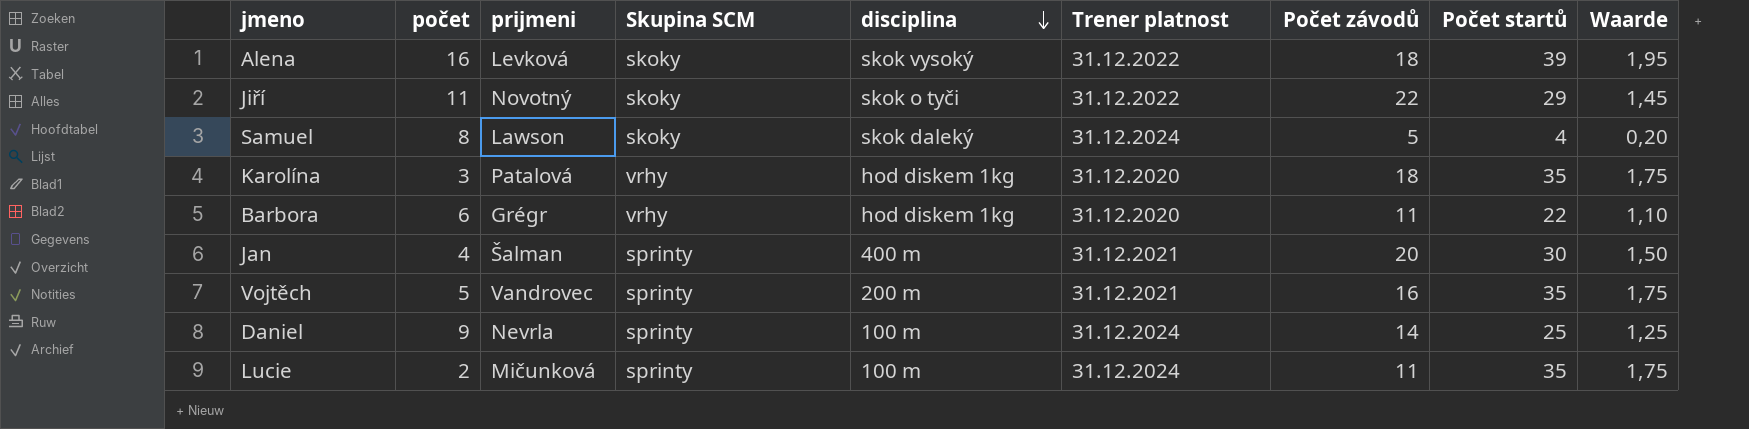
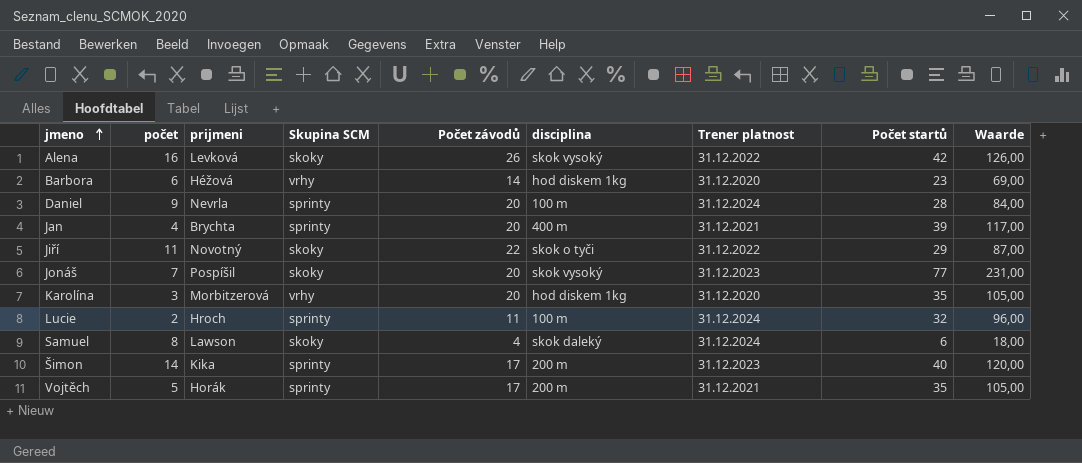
row order: disciplina descending -> jmeno ascending
column Počet závodů | position: 7 -> 5
column Waarde | formula: [Počet startů] * 0,05 -> [Počet startů] * 3
Alena | Počet závodů: 18 -> 26
Alena | Počet startů: 39 -> 42
Barbora | prijmeni: Grégr -> Héžová
Barbora | Počet závodů: 11 -> 14
Barbora | Počet startů: 22 -> 23
Daniel | Počet závodů: 14 -> 20
Daniel | Počet startů: 25 -> 28
Jan | prijmeni: Šalman -> Brychta
Jan | Počet startů: 30 -> 39
row Jonáš: none -> 7 | Pospíšil | skoky | 20 | skok vysoký | 31.12.2023 | 77 | 231,00
Karolína | prijmeni: Patalová -> Morbitzerová
Karolína | Počet závodů: 18 -> 20
Lucie | prijmeni: Mičunková -> Hroch
Lucie | Počet startů: 35 -> 32
Samuel | Počet závodů: 5 -> 4
Samuel | Počet startů: 4 -> 6
row Šimon: none -> 14 | Kika | sprinty | 17 | 200 m | 31.12.2023 | 40 | 120,00
Vojtěch | prijmeni: Vandrovec -> Horák
Vojtěch | Počet závodů: 16 -> 17

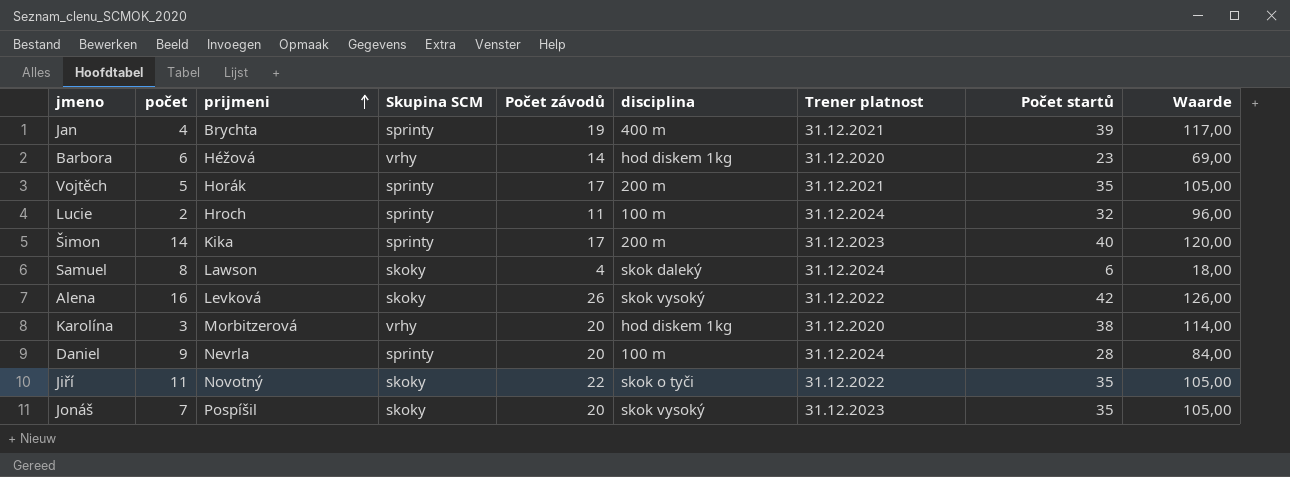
row order: jmeno ascending -> prijmeni ascending
Jan | Počet závodů: 20 -> 19
Karolína | Počet startů: 35 -> 38
Karolína | Waarde: 105,00 -> 114,00
Jiří | Počet startů: 29 -> 35
Jiří | Waarde: 87,00 -> 105,00
Jonáš | Počet startů: 77 -> 35
Jonáš | Waarde: 231,00 -> 105,00

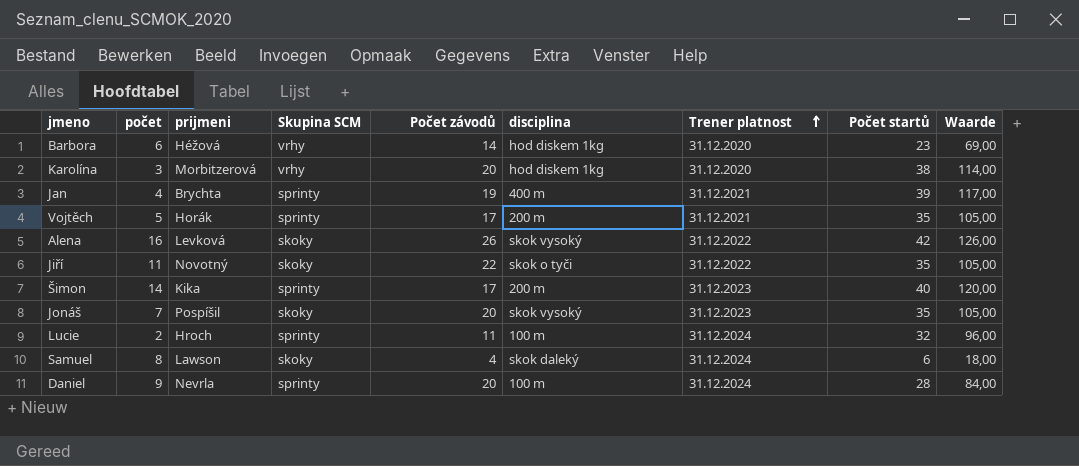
row order: prijmeni ascending -> Trener platnost ascending

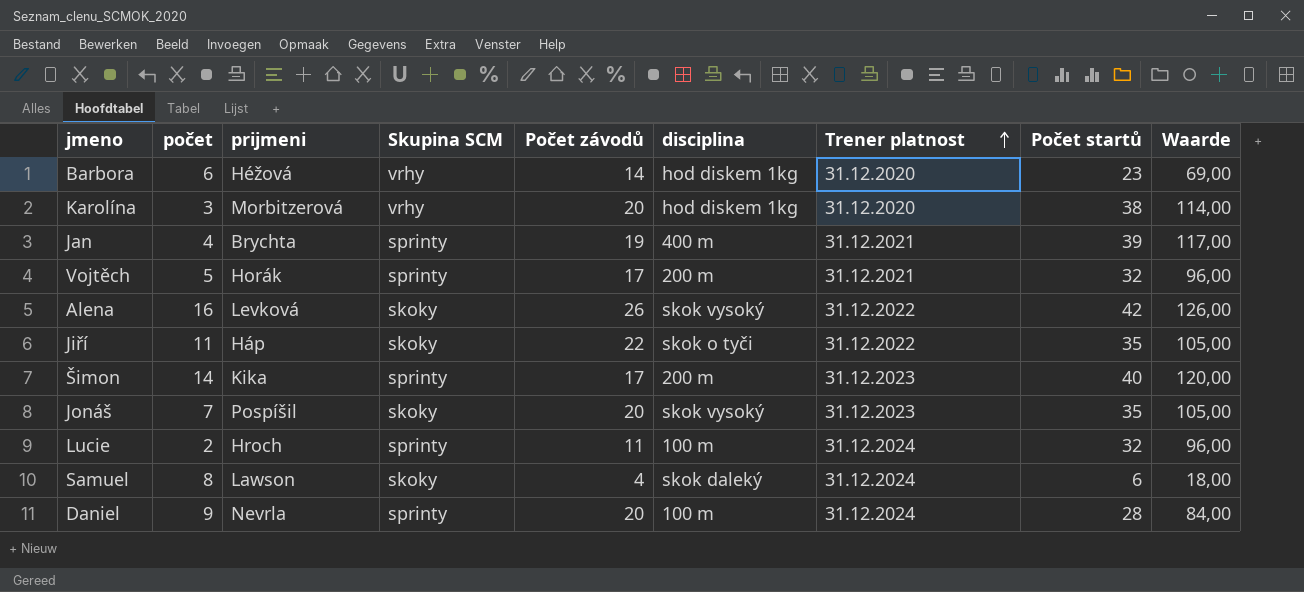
Vojtěch | Počet startů: 35 -> 32
Vojtěch | Waarde: 105,00 -> 96,00
Jiří | prijmeni: Novotný -> Háp

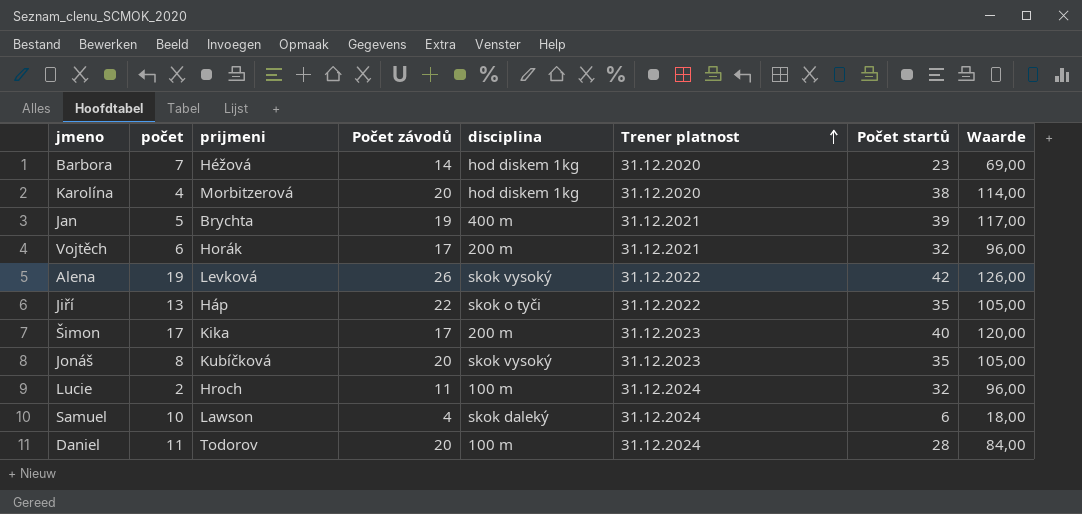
column Skupina SCM | position: 4 -> none
Barbora | počet: 6 -> 7
Karolína | počet: 3 -> 4
Jan | počet: 4 -> 5
Vojtěch | počet: 5 -> 6
Alena | počet: 16 -> 19
Jiří | počet: 11 -> 13
Šimon | počet: 14 -> 17
Jonáš | počet: 7 -> 8
Jonáš | prijmeni: Pospíšil -> Kubíčková
Samuel | počet: 8 -> 10
Daniel | počet: 9 -> 11
Daniel | prijmeni: Nevrla -> Todorov

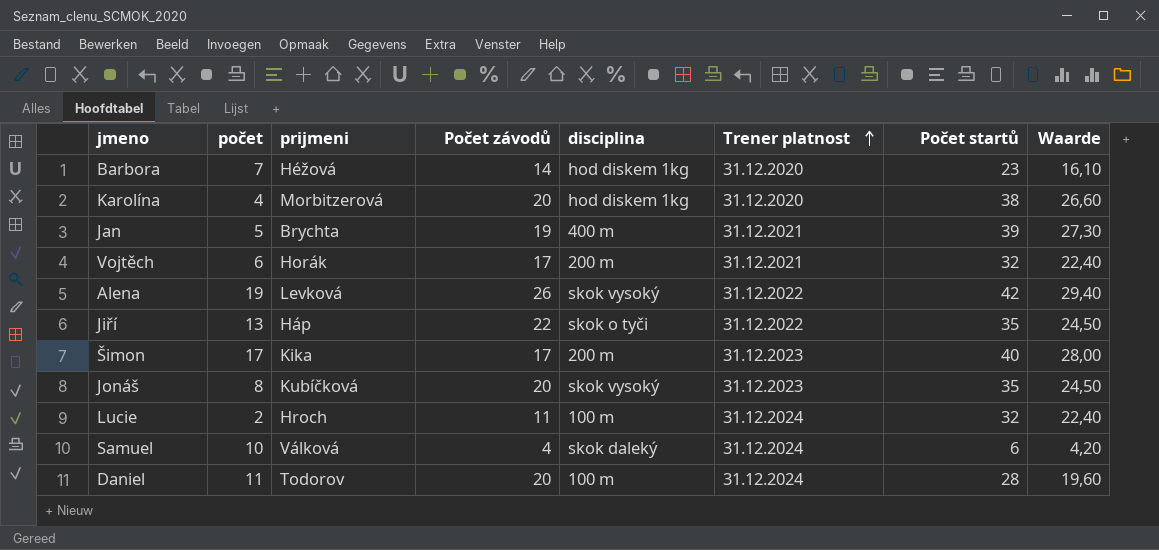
column Waarde | formula: [Počet startů] * 3 -> [Počet startů] * 0,7
Samuel | prijmeni: Lawson -> Válková

